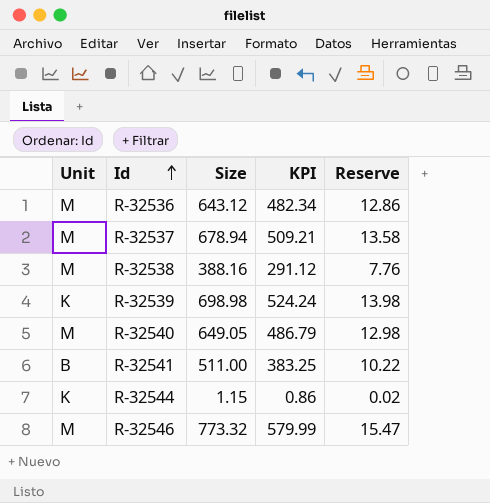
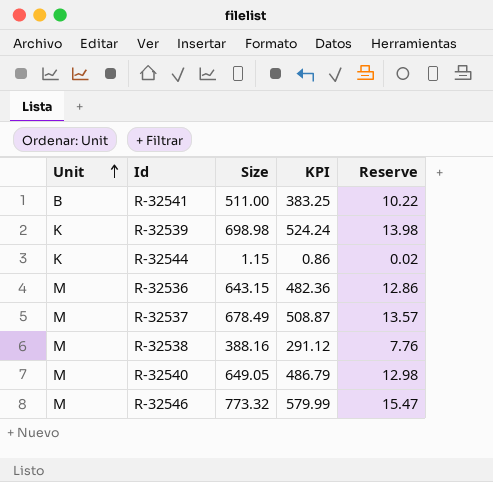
row order: Id ascending -> Unit ascending
R-32536 | Size: 643.12 -> 643.15
R-32536 | KPI: 482.34 -> 482.36
R-32537 | Size: 678.94 -> 678.49
R-32537 | KPI: 509.21 -> 508.87
R-32537 | Reserve: 13.58 -> 13.57

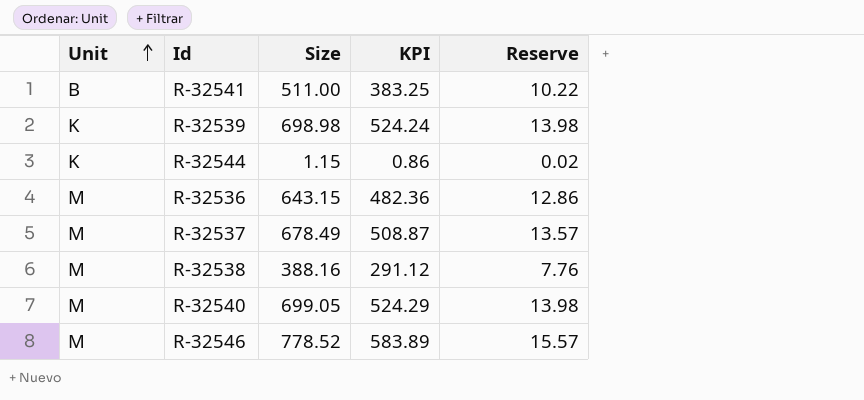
R-32540 | Size: 649.05 -> 699.05
R-32540 | KPI: 486.79 -> 524.29
R-32540 | Reserve: 12.98 -> 13.98
R-32546 | Size: 773.32 -> 778.52
R-32546 | KPI: 579.99 -> 583.89
R-32546 | Reserve: 15.47 -> 15.57

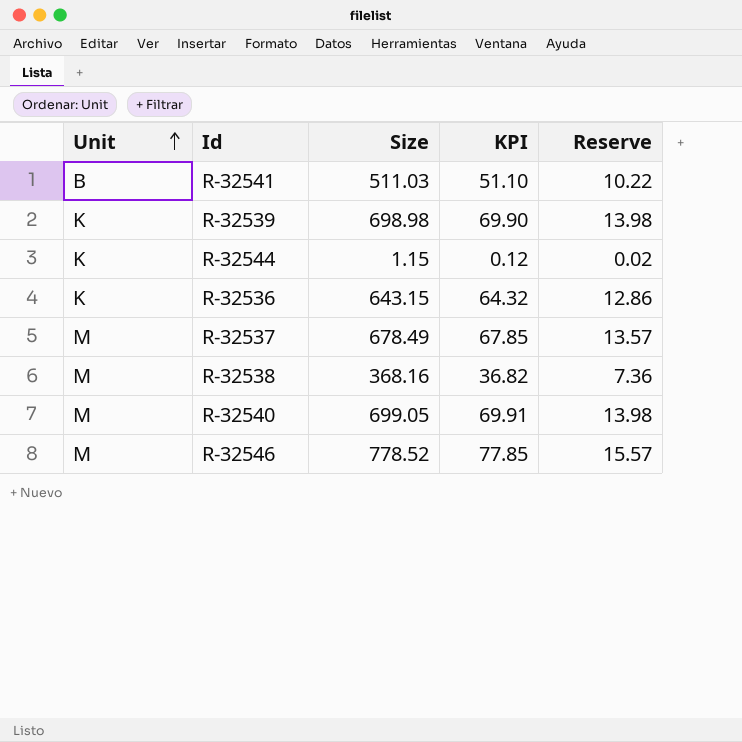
column KPI | formula: [Size] * 0.75 -> [Size] * 0.1
R-32541 | Size: 511.00 -> 511.03
R-32536 | Unit: M -> K
R-32538 | Size: 388.16 -> 368.16
R-32538 | Reserve: 7.76 -> 7.36

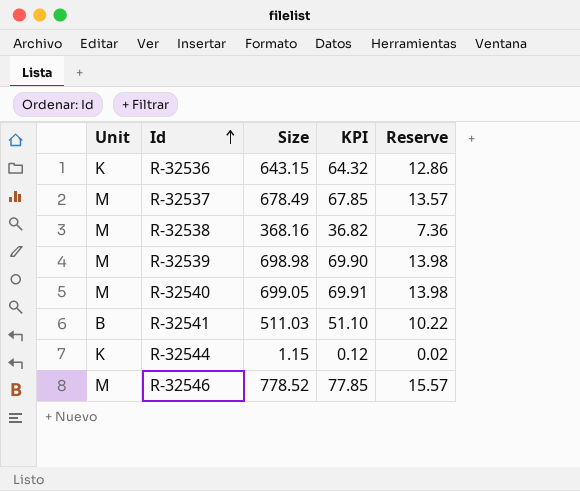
row order: Unit ascending -> Id ascending
R-32539 | Unit: K -> M

